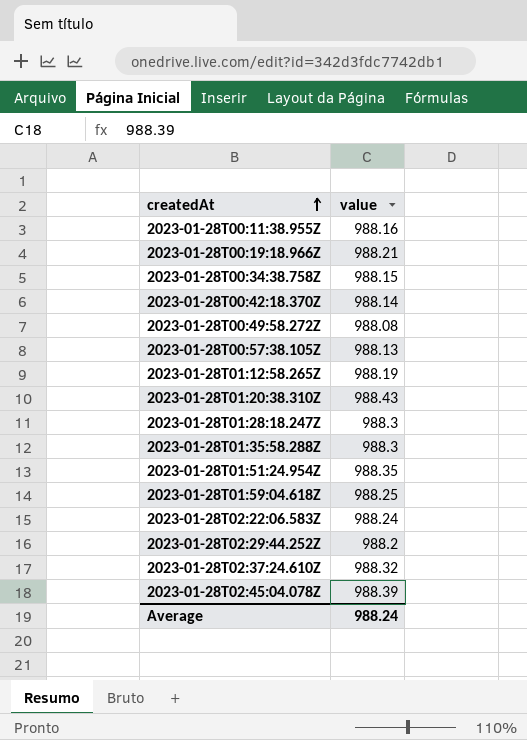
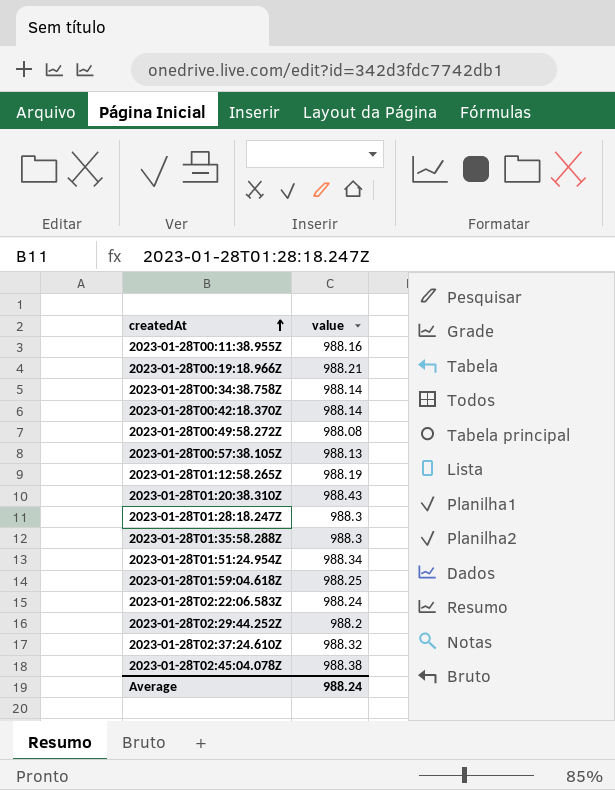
2023-01-28T00:34:38.758Z | value: 988.15 -> 988.14
2023-01-28T01:51:24.954Z | value: 988.35 -> 988.34
2023-01-28T02:45:04.078Z | value: 988.39 -> 988.38

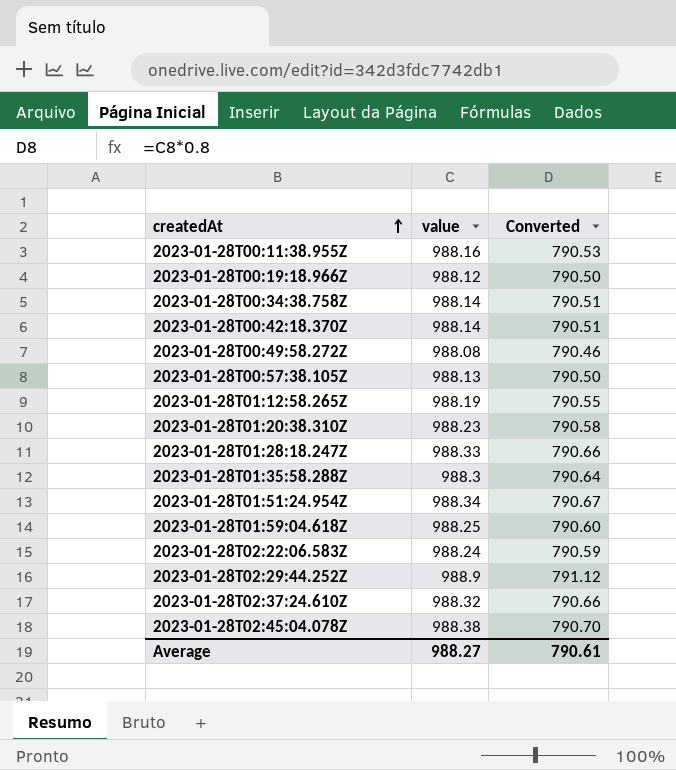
column Converted | formula: none -> [value] * 0.8
2023-01-28T00:19:18.966Z | value: 988.21 -> 988.12
2023-01-28T01:20:38.310Z | value: 988.43 -> 988.23
2023-01-28T01:28:18.247Z | value: 988.3 -> 988.33
2023-01-28T02:29:44.252Z | value: 988.2 -> 988.9
Average | value: 988.24 -> 988.27

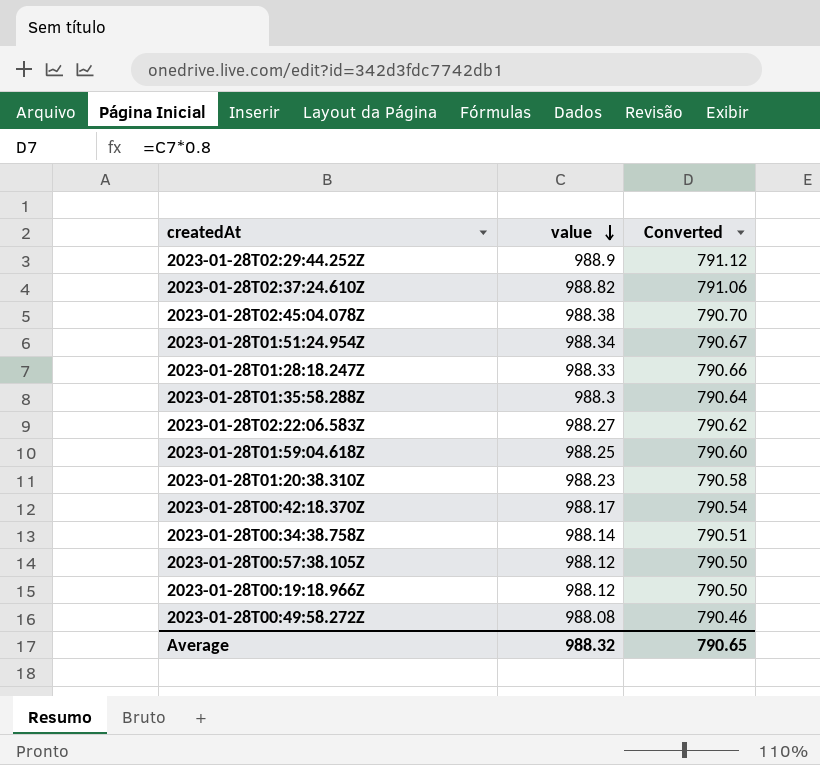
row order: createdAt ascending -> value descending
row 2023-01-28T00:11:38.955Z: 988.16 | 790.53 -> none
row 2023-01-28T01:12:58.265Z: 988.19 | 790.55 -> none
2023-01-28T02:37:24.610Z | value: 988.32 -> 988.82
2023-01-28T02:37:24.610Z | Converted: 790.66 -> 791.06
2023-01-28T02:22:06.583Z | value: 988.24 -> 988.27
2023-01-28T02:22:06.583Z | Converted: 790.59 -> 790.62
2023-01-28T00:42:18.370Z | value: 988.14 -> 988.17
2023-01-28T00:42:18.370Z | Converted: 790.51 -> 790.54
2023-01-28T00:57:38.105Z | value: 988.13 -> 988.12
Average | value: 988.27 -> 988.32
Average | Converted: 790.61 -> 790.65

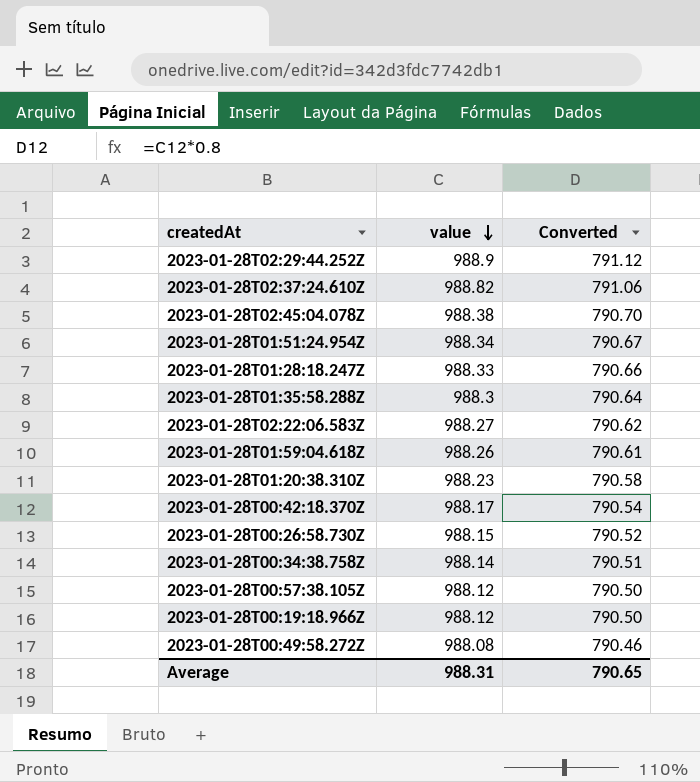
2023-01-28T01:59:04.618Z | value: 988.25 -> 988.26
2023-01-28T01:59:04.618Z | Converted: 790.60 -> 790.61
row 2023-01-28T00:26:58.730Z: none -> 988.15 | 790.52
Average | value: 988.32 -> 988.31

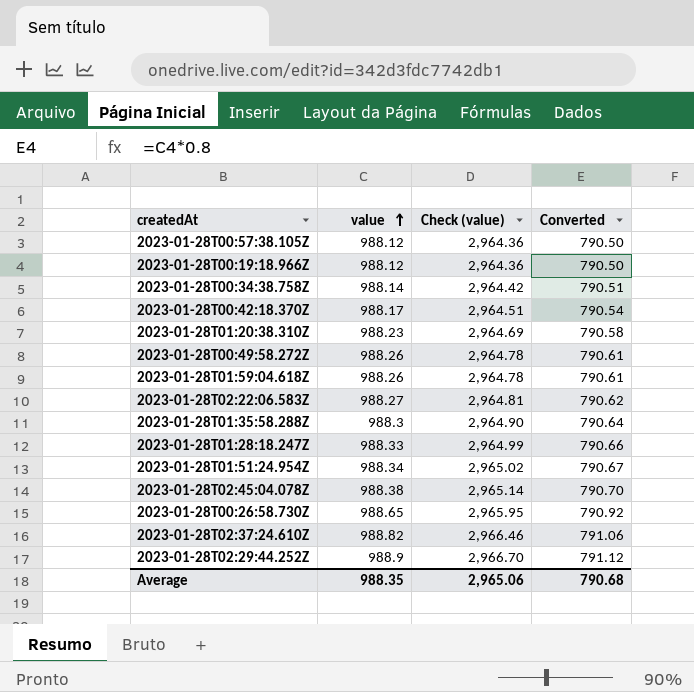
row order: value descending -> value ascending
column Check (value) | formula: none -> [value] * 3
2023-01-28T00:49:58.272Z | value: 988.08 -> 988.26
2023-01-28T00:49:58.272Z | Converted: 790.46 -> 790.61
2023-01-28T00:26:58.730Z | value: 988.15 -> 988.65
2023-01-28T00:26:58.730Z | Converted: 790.52 -> 790.92
Average | value: 988.31 -> 988.35
Average | Converted: 790.65 -> 790.68

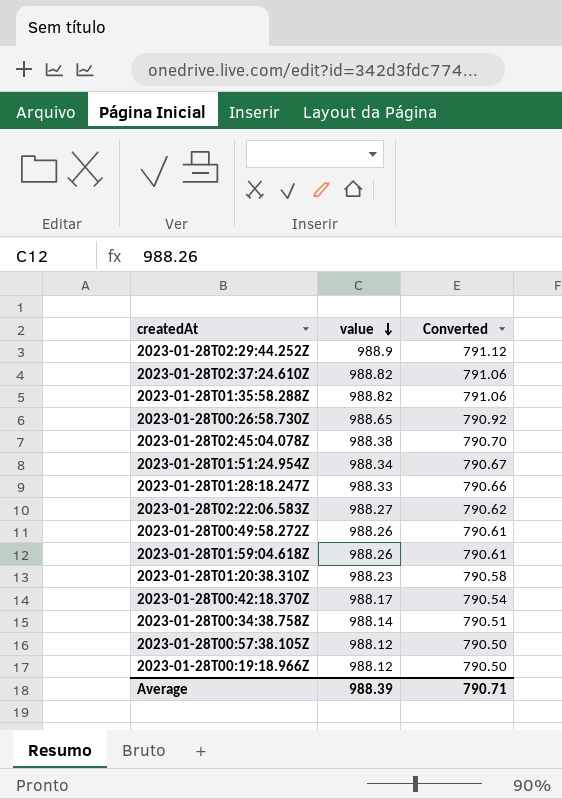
row order: value ascending -> value descending
column Check (value) | formula: [value] * 3 -> none
2023-01-28T01:35:58.288Z | value: 988.3 -> 988.82
2023-01-28T01:35:58.288Z | Converted: 790.64 -> 791.06
Average | value: 988.35 -> 988.39
Average | Converted: 790.68 -> 790.71

